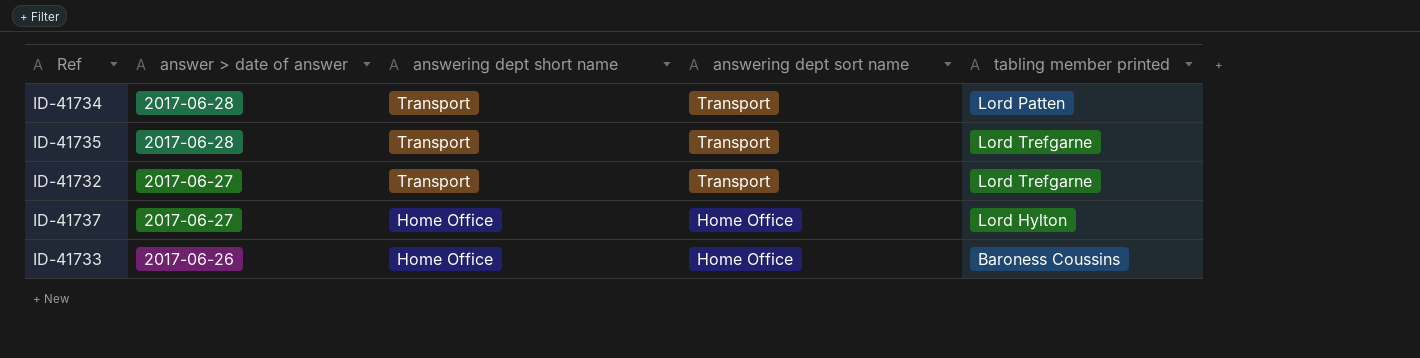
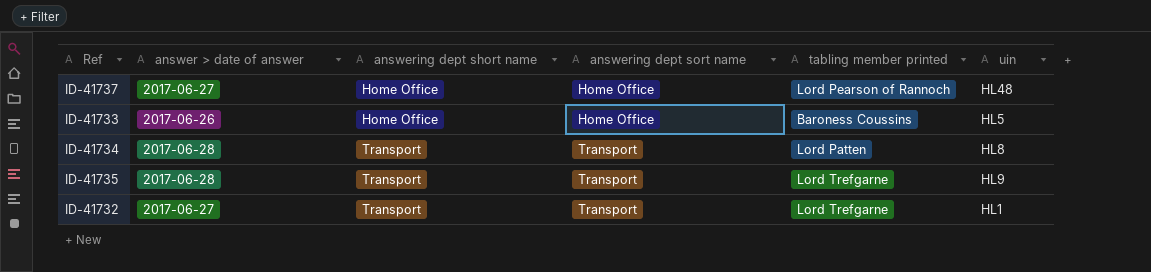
row order: answer > date of answer descending -> answering dept short name ascending
column uin | position: none -> 6
ID-41737 | tabling member printed: Lord Hylton -> Lord Pearson of Rannoch

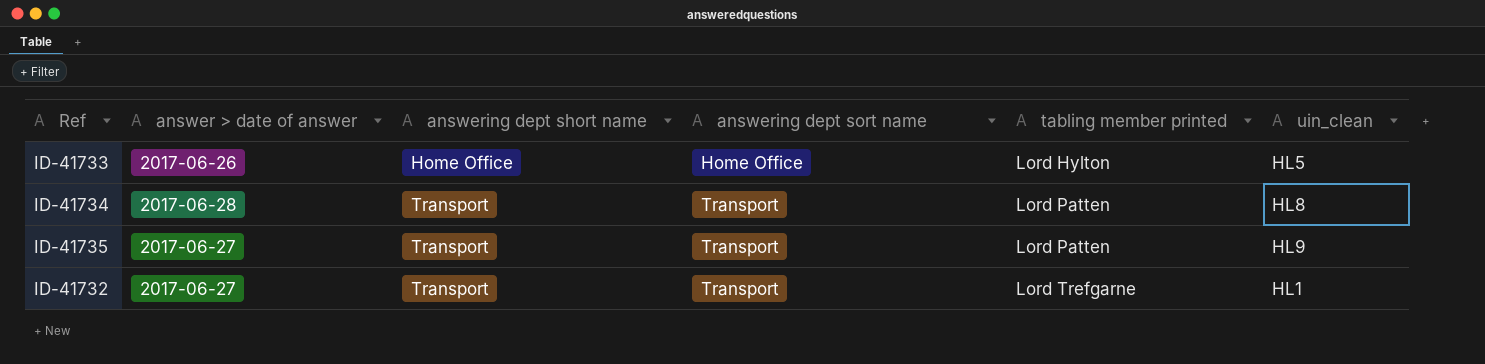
column name: uin -> uin_clean
row ID-41737: 2017-06-27 | Home Office | Home Office | Lord Pearson of Rannoch | HL48 -> none
ID-41733 | tabling member printed: Baroness Coussins -> Lord Hylton
ID-41735 | answer > date of answer: 2017-06-28 -> 2017-06-27
ID-41735 | tabling member printed: Lord Trefgarne -> Lord Patten

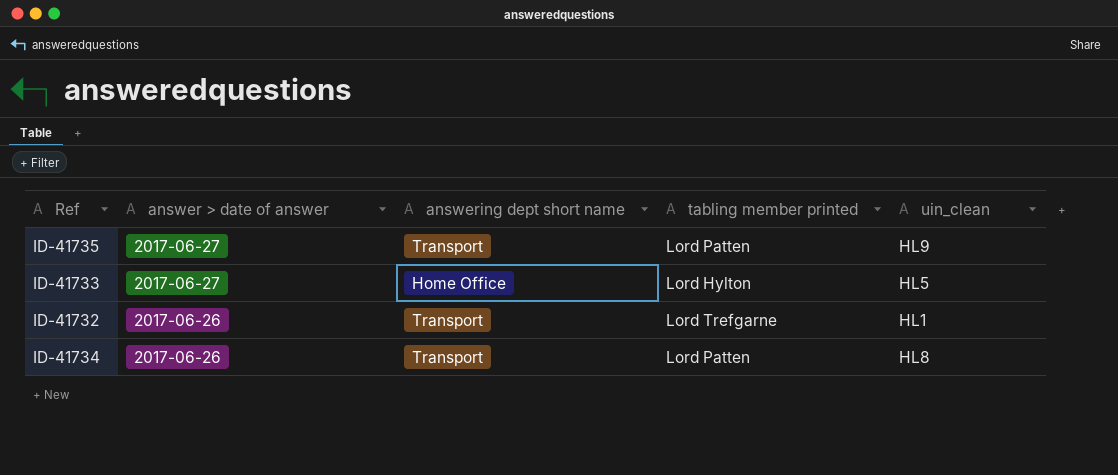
row order: answering dept short name ascending -> answer > date of answer descending
column answering dept sort name | position: 4 -> none
ID-41733 | answer > date of answer: 2017-06-26 -> 2017-06-27
ID-41732 | answer > date of answer: 2017-06-27 -> 2017-06-26
ID-41734 | answer > date of answer: 2017-06-28 -> 2017-06-26

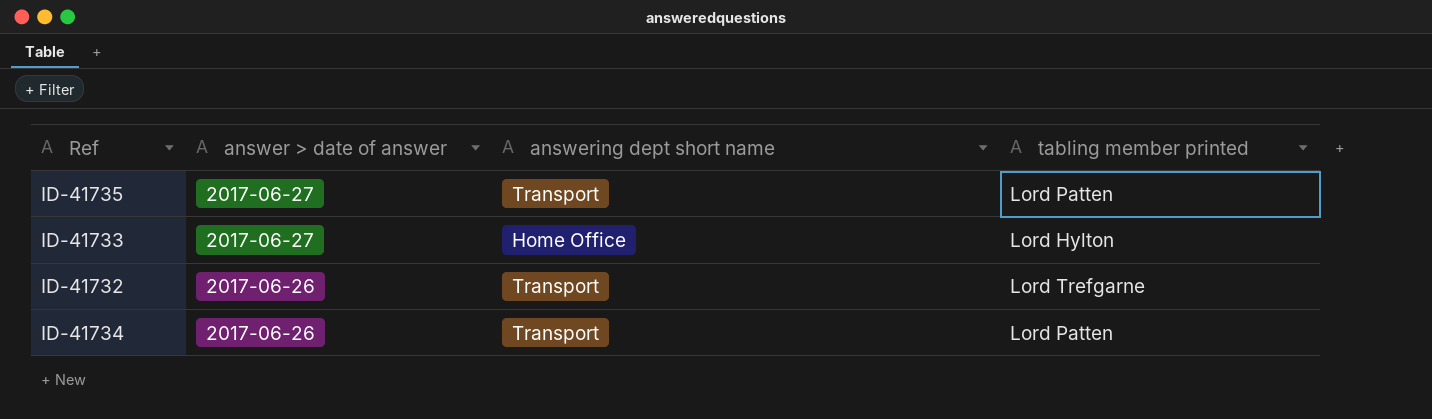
column uin_clean | position: 5 -> none

